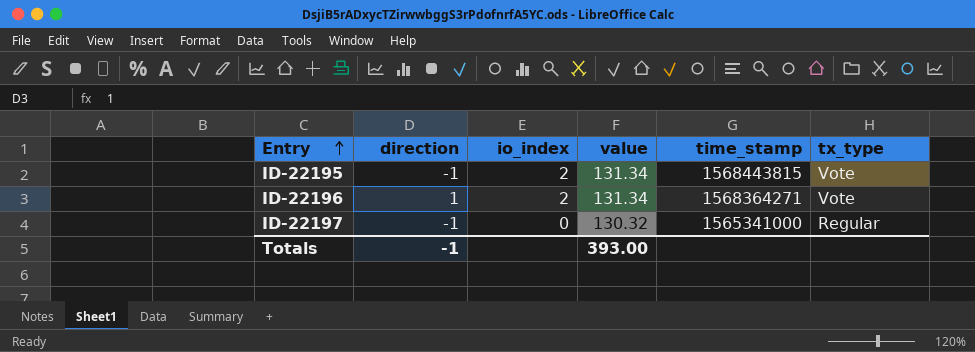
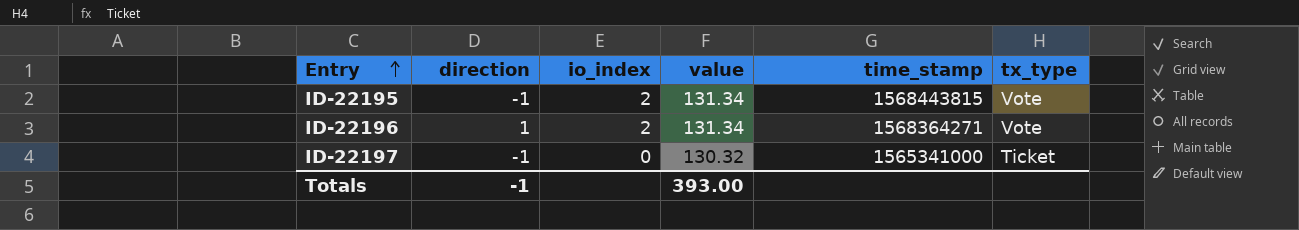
ID-22197 | tx_type: Regular -> Ticket

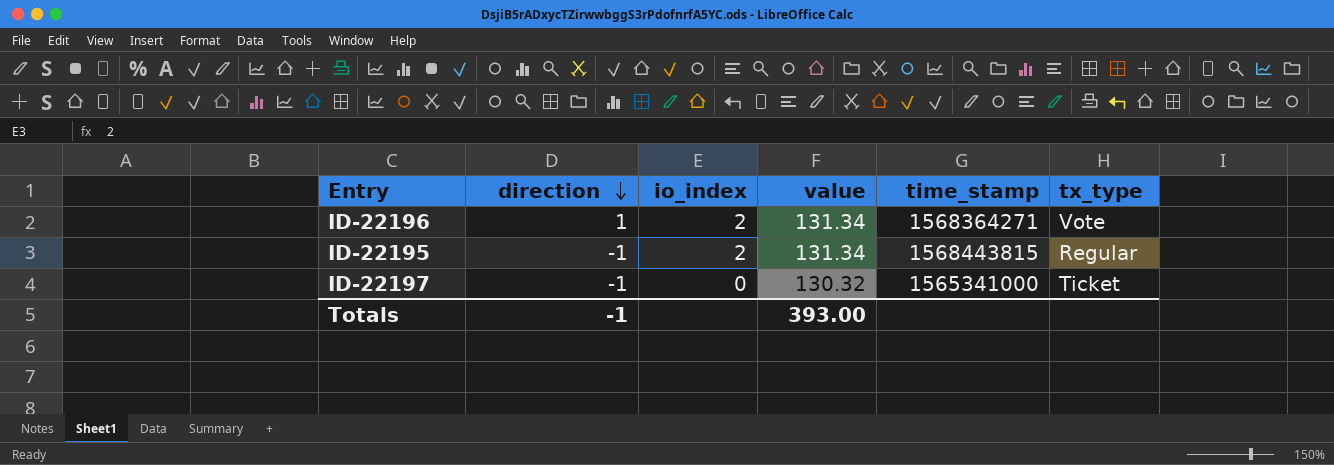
row order: Entry ascending -> direction descending
ID-22195 | tx_type: Vote -> Regular

